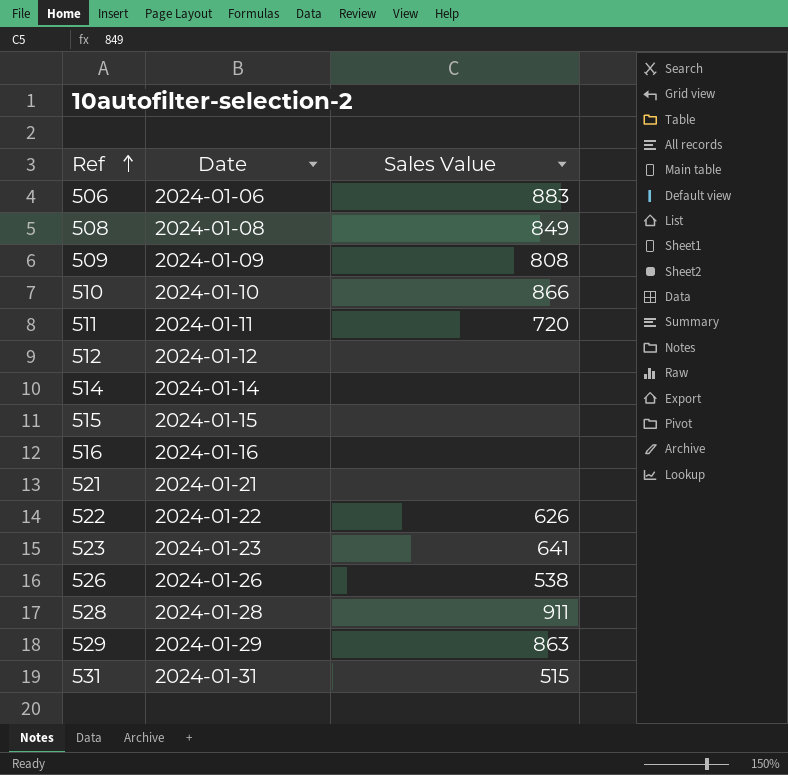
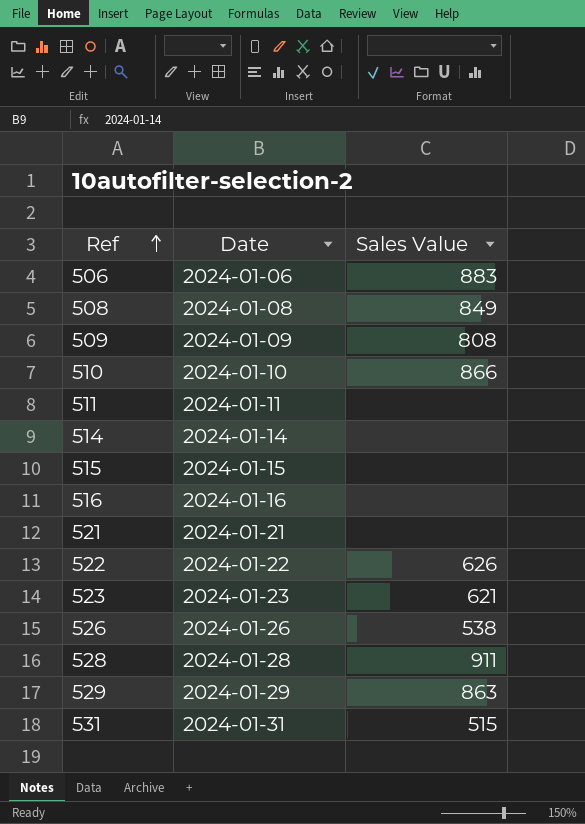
row 512: 2024-01-12 | none -> none
511 | Sales Value: 720 -> none
523 | Sales Value: 641 -> 621

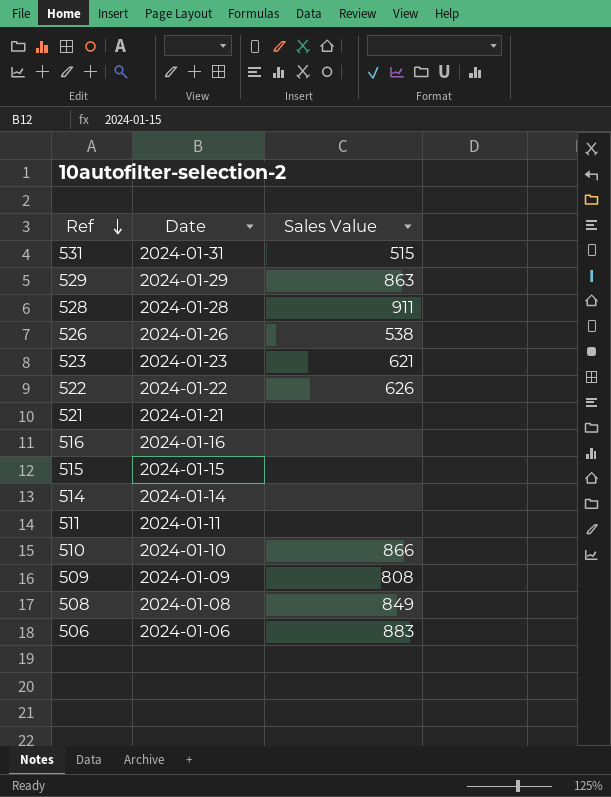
row order: Ref ascending -> Ref descending

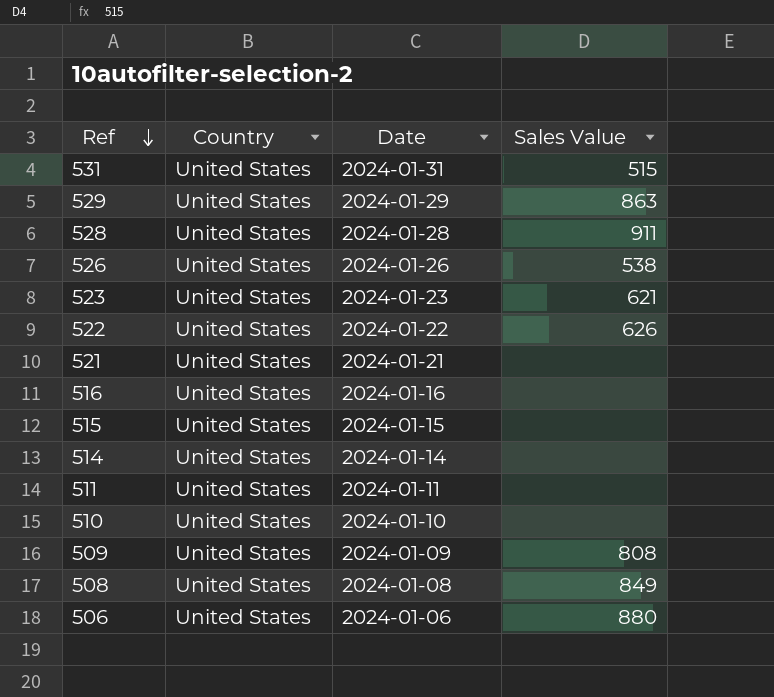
column Country | position: none -> 2
510 | Sales Value: 866 -> none
506 | Sales Value: 883 -> 880

